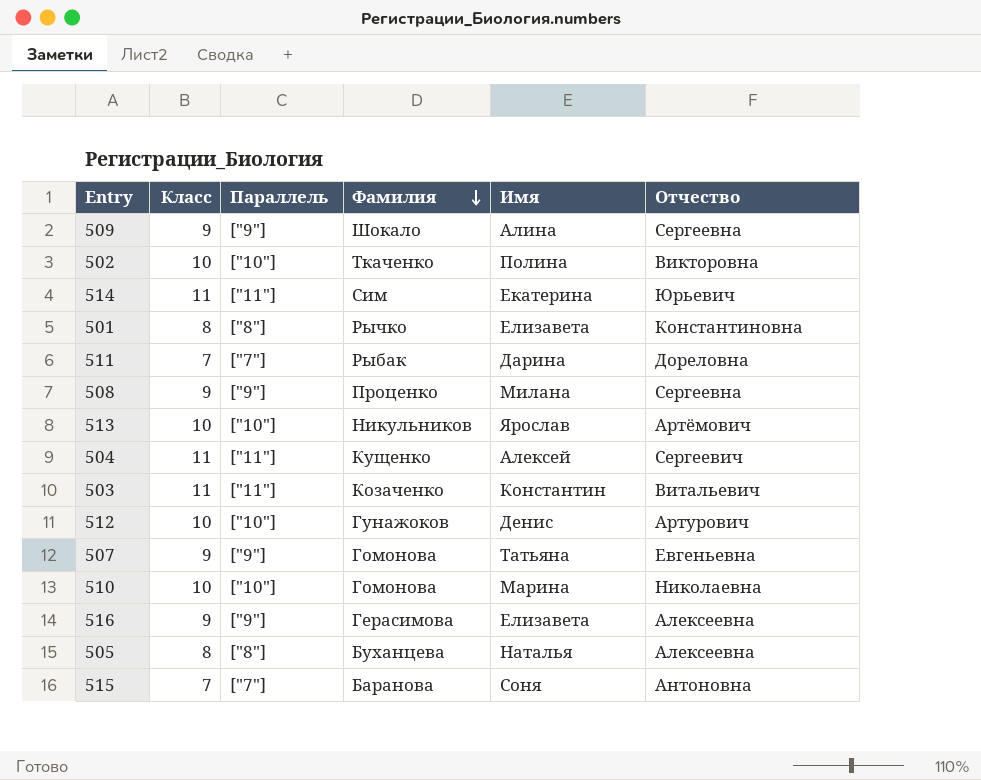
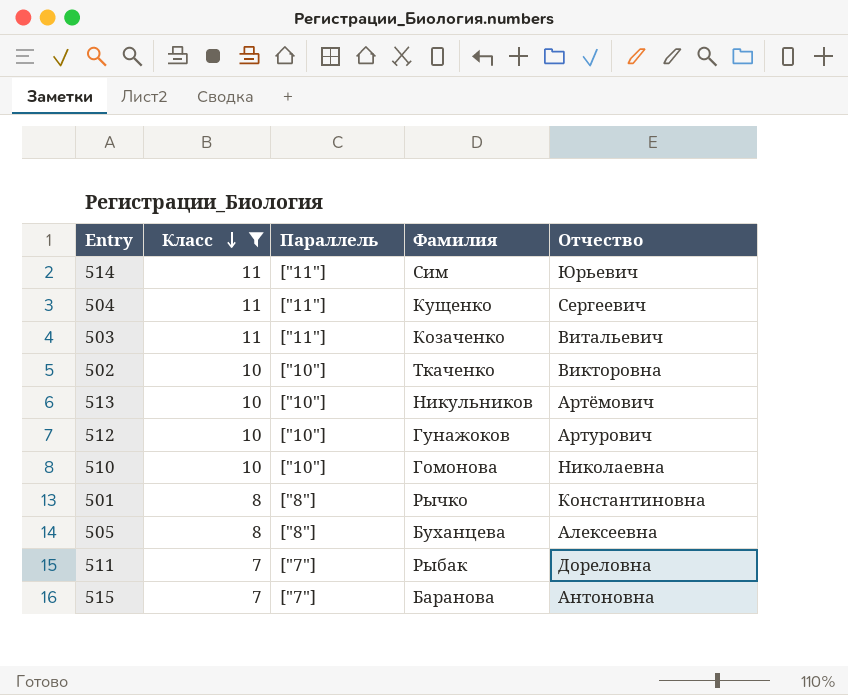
filter: none -> Класс != 9
row order: Фамилия descending -> Класс descending
column Имя | position: 5 -> none

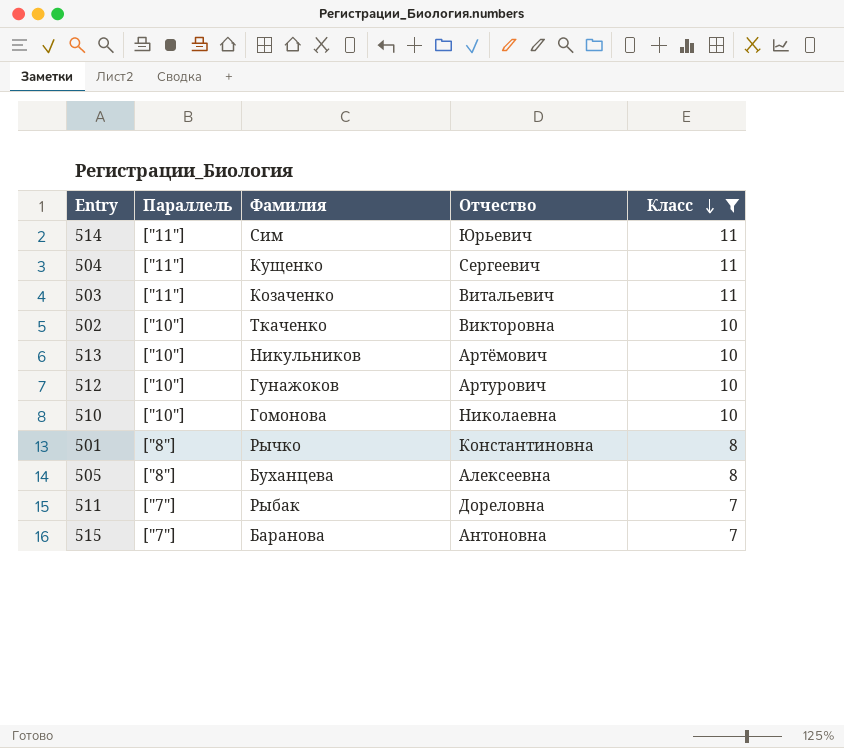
column Класс | position: 2 -> 5

